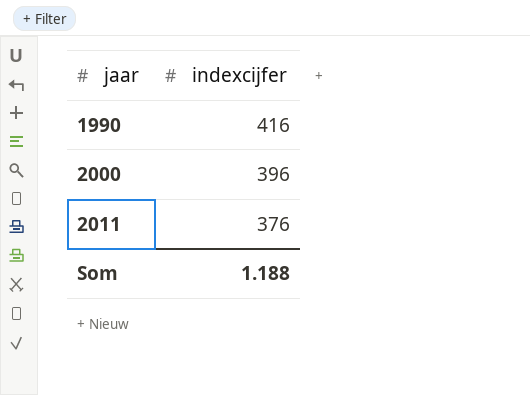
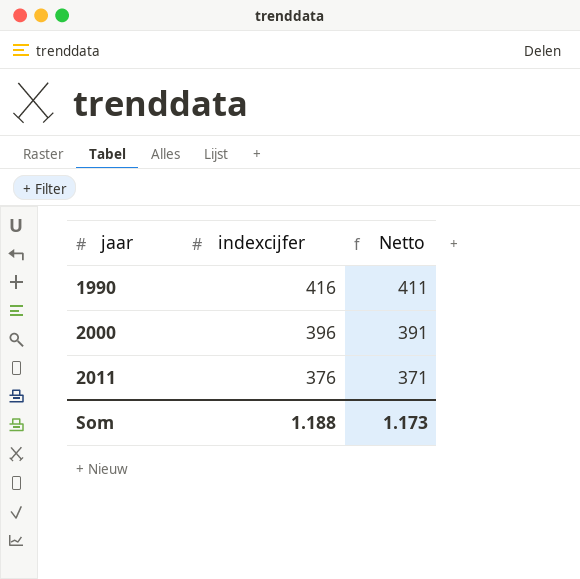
column Netto | formula: none -> [indexcijfer] - 5

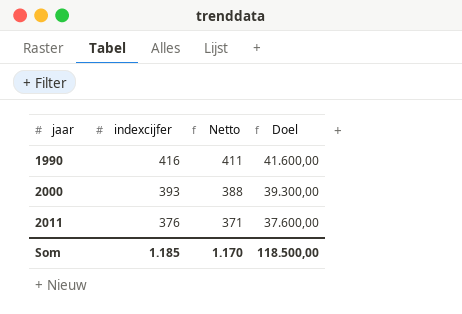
column Doel | formula: none -> [indexcijfer] * 100
2000 | indexcijfer: 396 -> 393
2000 | Netto: 391 -> 388
Som | indexcijfer: 1.188 -> 1.185
Som | Netto: 1.173 -> 1.170

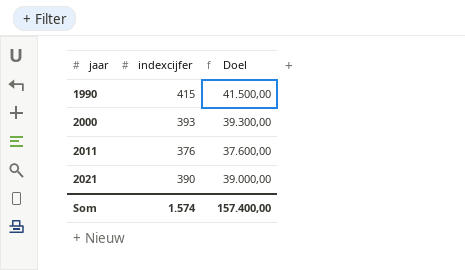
column Netto | formula: [indexcijfer] - 5 -> none
1990 | indexcijfer: 416 -> 415
1990 | Doel: 41.600,00 -> 41.500,00
row 2021: none -> 390 | 39.000,00
Som | indexcijfer: 1.185 -> 1.574
Som | Doel: 118.500,00 -> 157.400,00

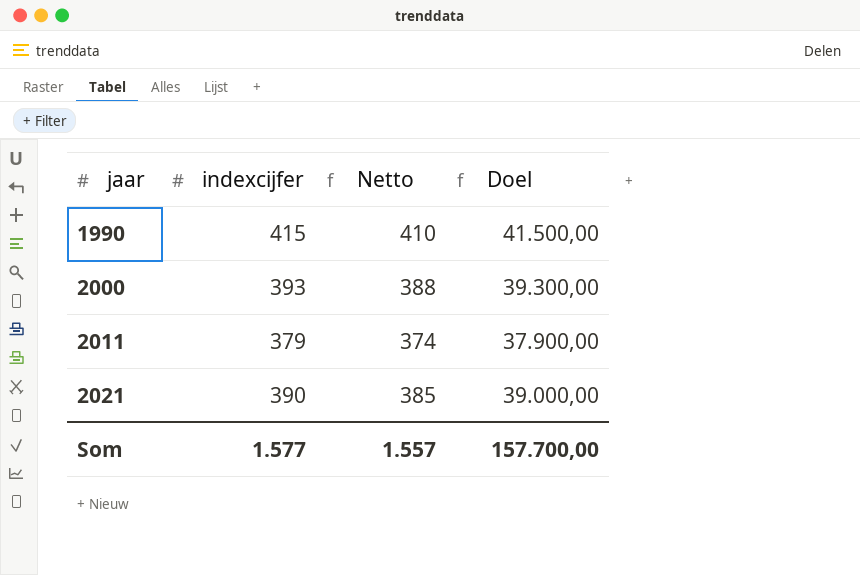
column Netto | formula: none -> [indexcijfer] - 5
2011 | indexcijfer: 376 -> 379
2011 | Doel: 37.600,00 -> 37.900,00
Som | indexcijfer: 1.574 -> 1.577
Som | Doel: 157.400,00 -> 157.700,00

